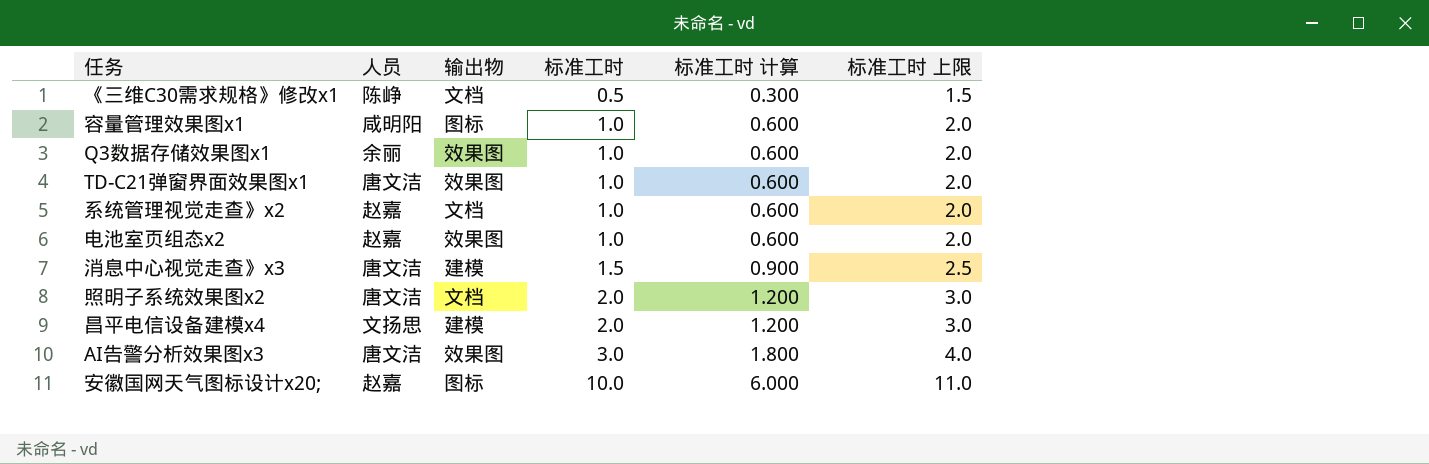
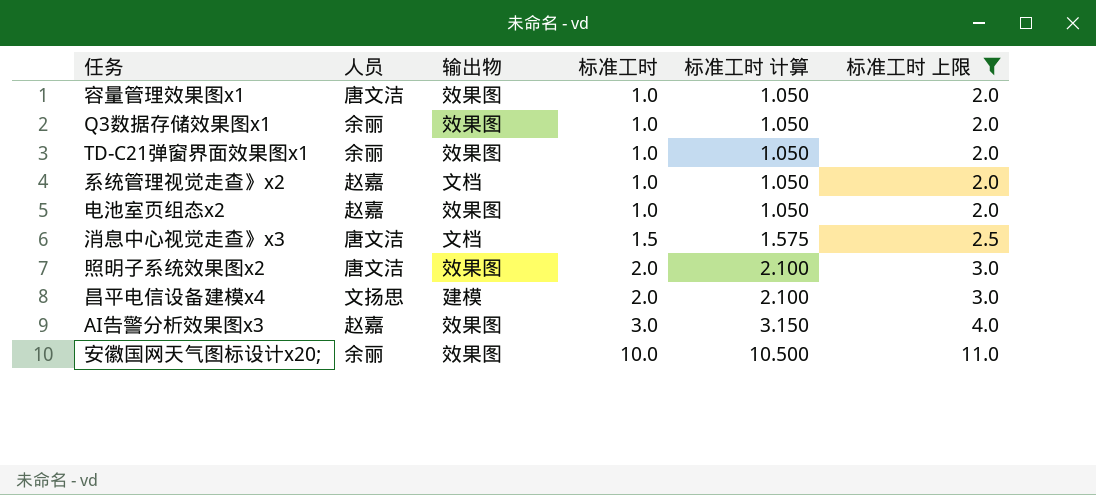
filter: none -> 标准工时 上限 != 1.5
column 标准工时 计算 | formula: [标准工时] * 0.6 -> [标准工时] * 1.05
容量管理效果图x1 | 人员: 咸明阳 -> 唐文洁
容量管理效果图x1 | 输出物: 图标 -> 效果图
TD-C21弹窗界面效果图x1 | 人员: 唐文洁 -> 余丽
消息中心视觉走查》x3 | 输出物: 建模 -> 文档
照明子系统效果图x2 | 输出物: 文档 -> 效果图
AI告警分析效果图x3 | 人员: 唐文洁 -> 赵嘉
安徽国网天气图标设计x20; | 人员: 赵嘉 -> 余丽
安徽国网天气图标设计x20; | 输出物: 图标 -> 效果图

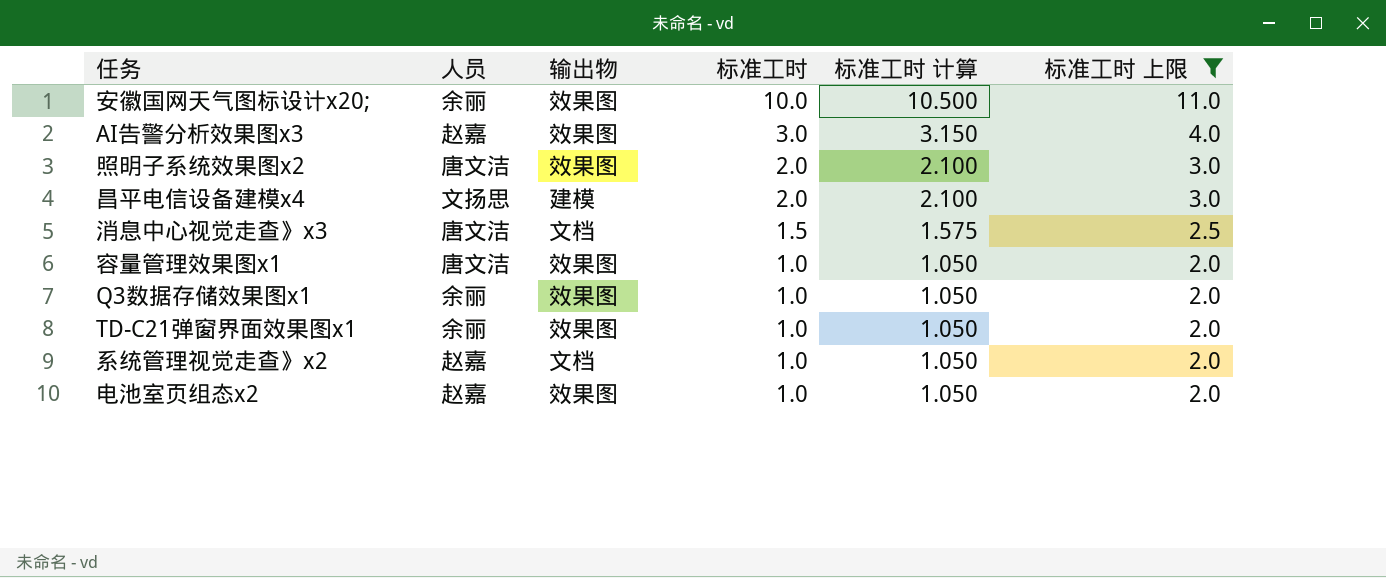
row order: 标准工时 ascending -> 标准工时 descending

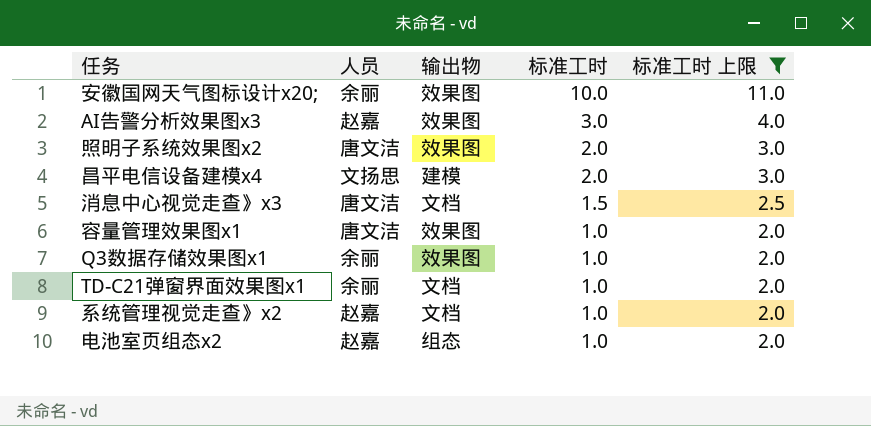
column 标准工时 计算 | formula: [标准工时] * 1.05 -> none
TD-C21弹窗界面效果图x1 | 输出物: 效果图 -> 文档
电池室页组态x2 | 输出物: 效果图 -> 组态

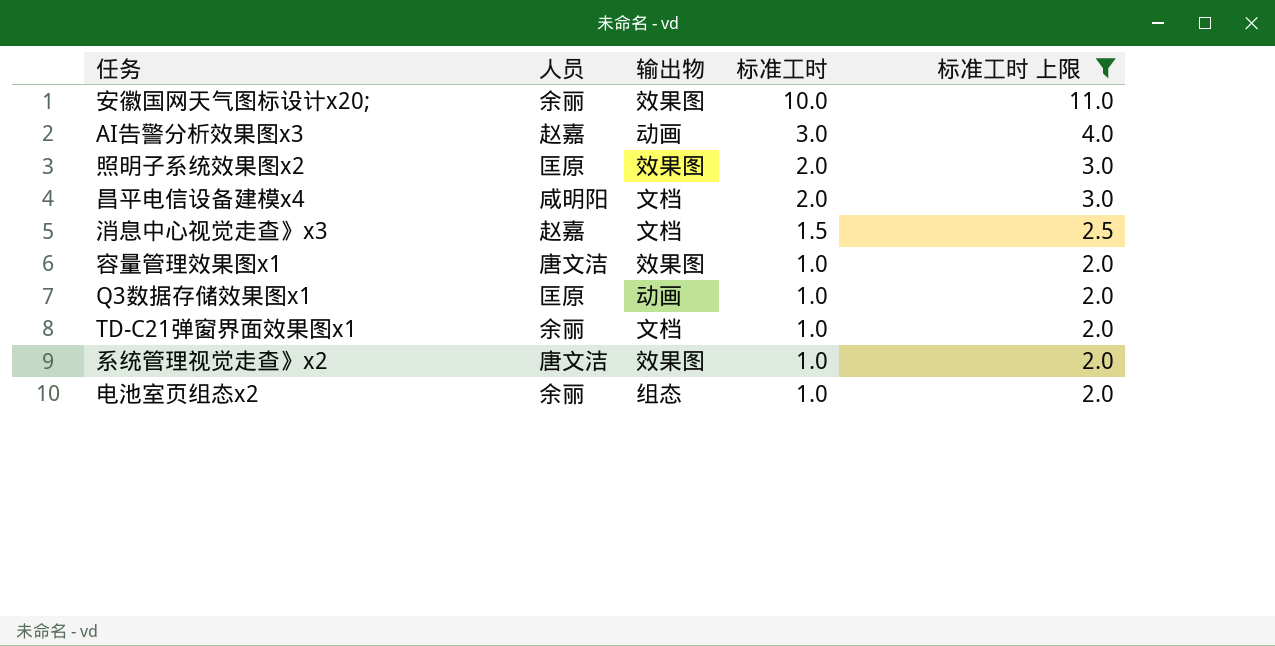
AI告警分析效果图x3 | 输出物: 效果图 -> 动画
照明子系统效果图x2 | 人员: 唐文洁 -> 匡原
昌平电信设备建模x4 | 人员: 文扬思 -> 咸明阳
昌平电信设备建模x4 | 输出物: 建模 -> 文档
消息中心视觉走查》x3 | 人员: 唐文洁 -> 赵嘉
Q3数据存储效果图x1 | 人员: 余丽 -> 匡原
Q3数据存储效果图x1 | 输出物: 效果图 -> 动画
系统管理视觉走查》x2 | 人员: 赵嘉 -> 唐文洁
系统管理视觉走查》x2 | 输出物: 文档 -> 效果图
电池室页组态x2 | 人员: 赵嘉 -> 余丽

